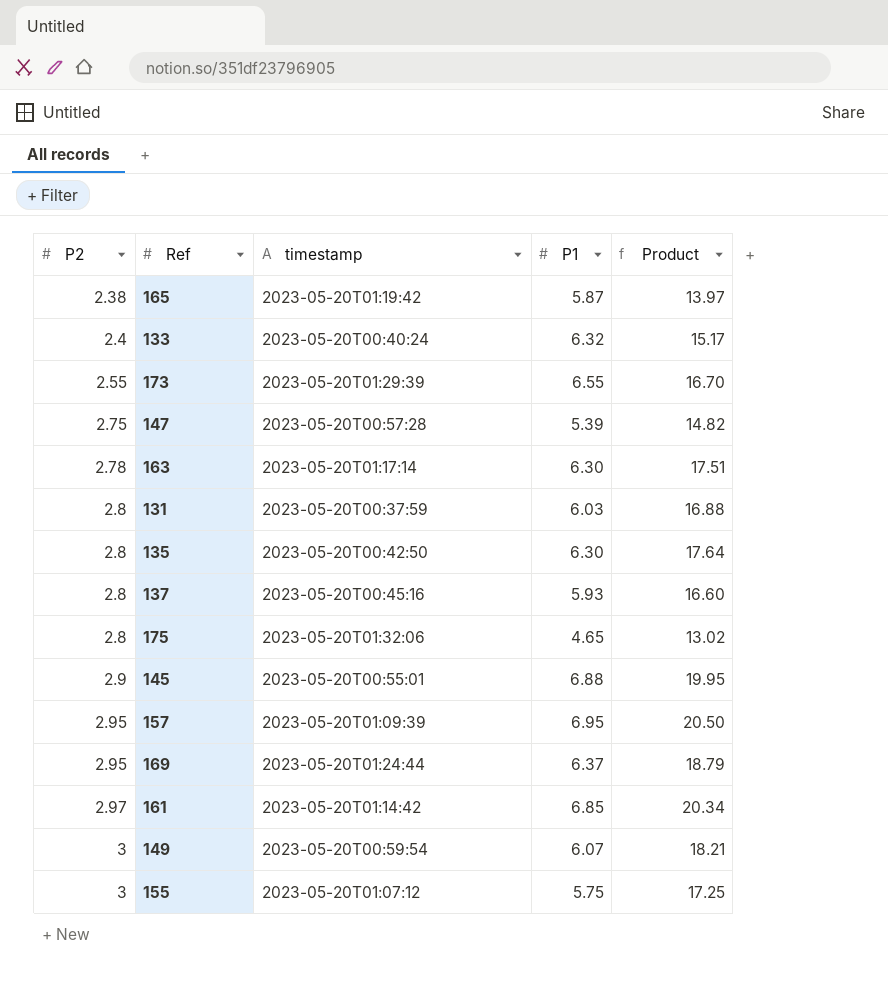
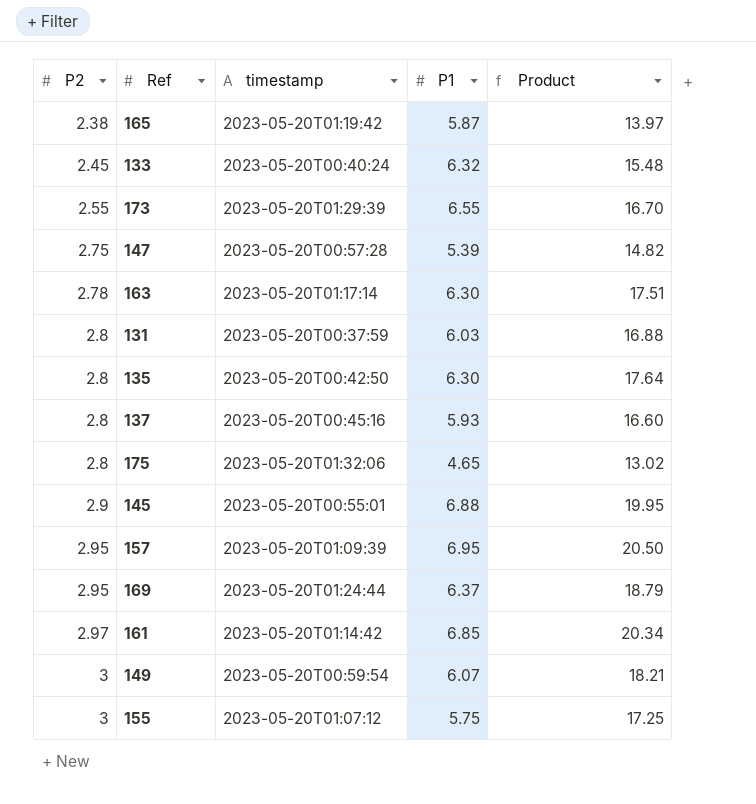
133 | P2: 2.4 -> 2.45
133 | Product: 15.17 -> 15.48

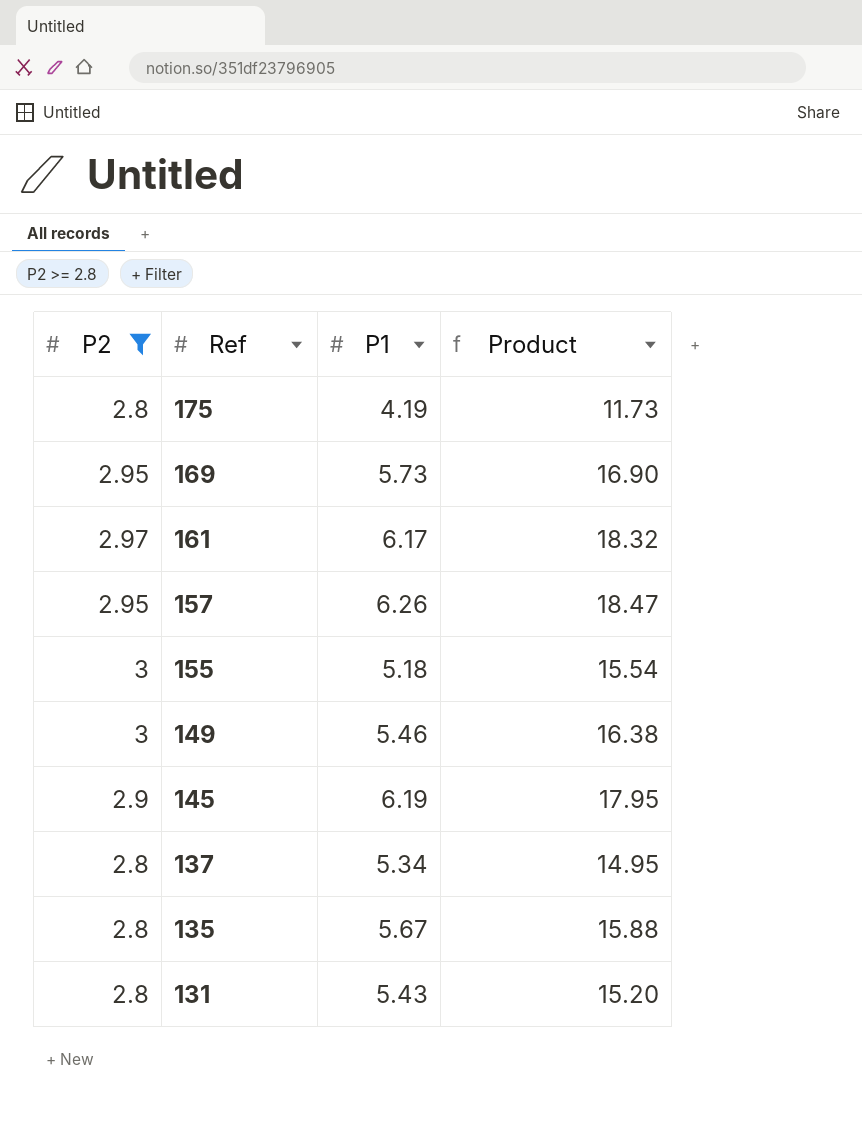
filter: none -> P2 >= 2.8
row order: P2 ascending -> Ref descending
column timestamp | position: 3 -> none
175 | P1: 4.65 -> 4.19
175 | Product: 13.02 -> 11.73
169 | P1: 6.37 -> 5.73
169 | Product: 18.79 -> 16.90
161 | P1: 6.85 -> 6.17
161 | Product: 20.34 -> 18.32
157 | P1: 6.95 -> 6.26
157 | Product: 20.50 -> 18.47
155 | P1: 5.75 -> 5.18
155 | Product: 17.25 -> 15.54
149 | P1: 6.07 -> 5.46
149 | Product: 18.21 -> 16.38
145 | P1: 6.88 -> 6.19
145 | Product: 19.95 -> 17.95
137 | P1: 5.93 -> 5.34
137 | Product: 16.60 -> 14.95
135 | P1: 6.30 -> 5.67
135 | Product: 17.64 -> 15.88
131 | P1: 6.03 -> 5.43
131 | Product: 16.88 -> 15.20

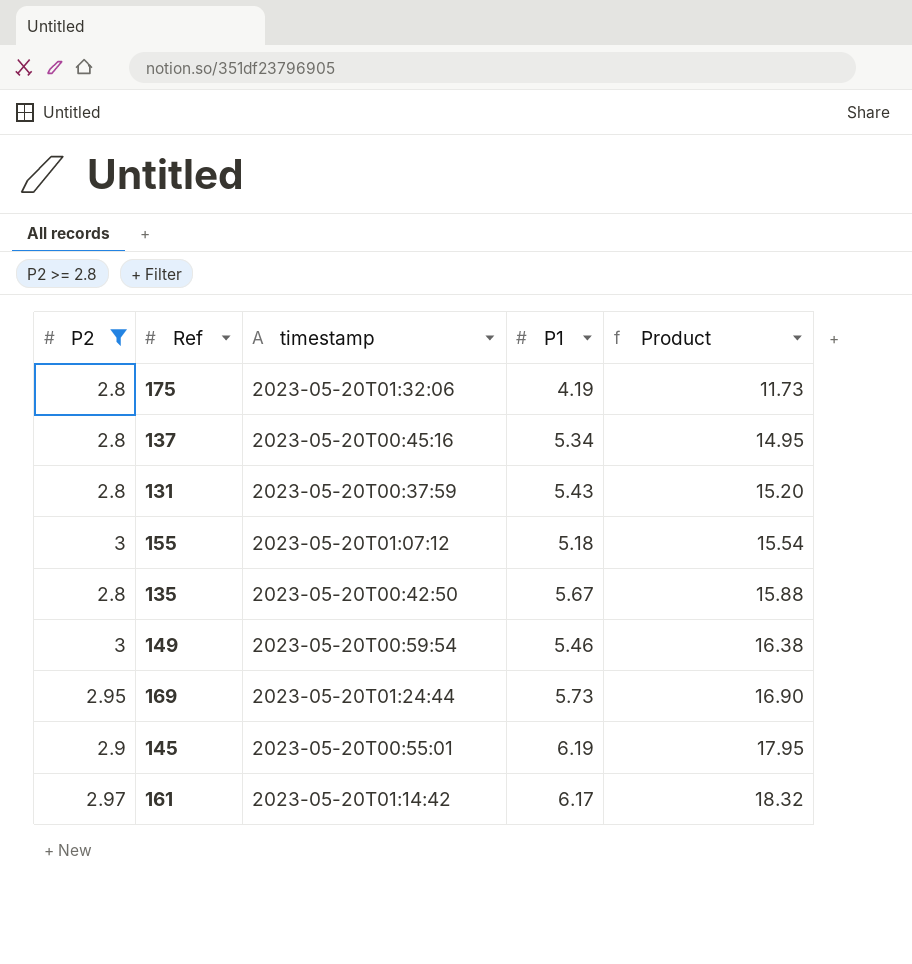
row order: Ref descending -> Product ascending
column timestamp | position: none -> 3
row 157: 2.95 | 6.26 | 18.47 -> none

